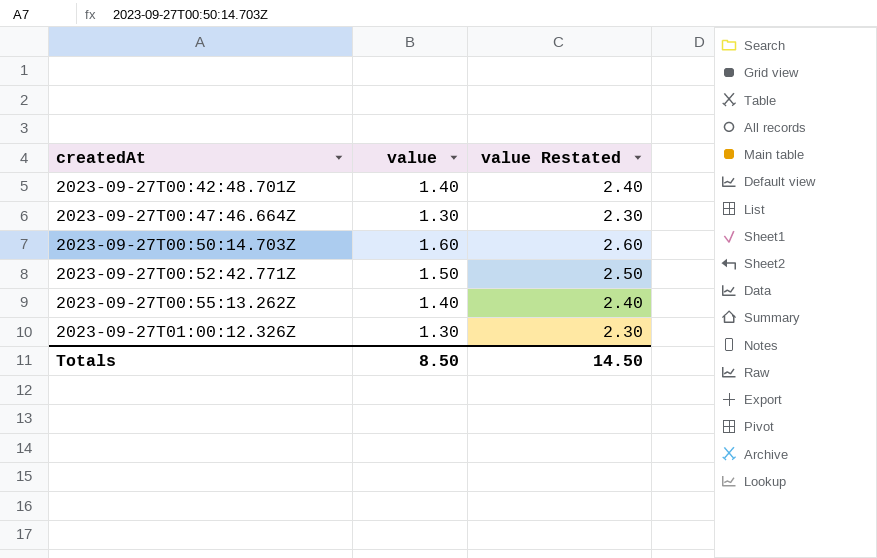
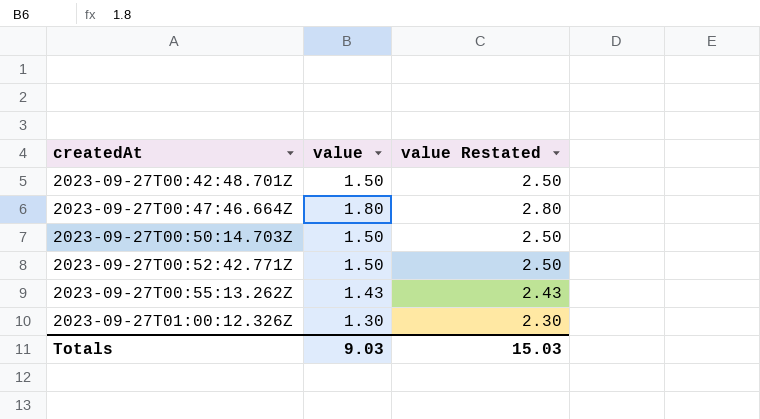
2023-09-27T00:42:48.701Z | value: 1.40 -> 1.50
2023-09-27T00:42:48.701Z | value Restated: 2.40 -> 2.50
2023-09-27T00:47:46.664Z | value: 1.30 -> 1.80
2023-09-27T00:47:46.664Z | value Restated: 2.30 -> 2.80
2023-09-27T00:50:14.703Z | value: 1.60 -> 1.50
2023-09-27T00:50:14.703Z | value Restated: 2.60 -> 2.50
2023-09-27T00:55:13.262Z | value: 1.40 -> 1.43
2023-09-27T00:55:13.262Z | value Restated: 2.40 -> 2.43
Totals | value: 8.50 -> 9.03
Totals | value Restated: 14.50 -> 15.03

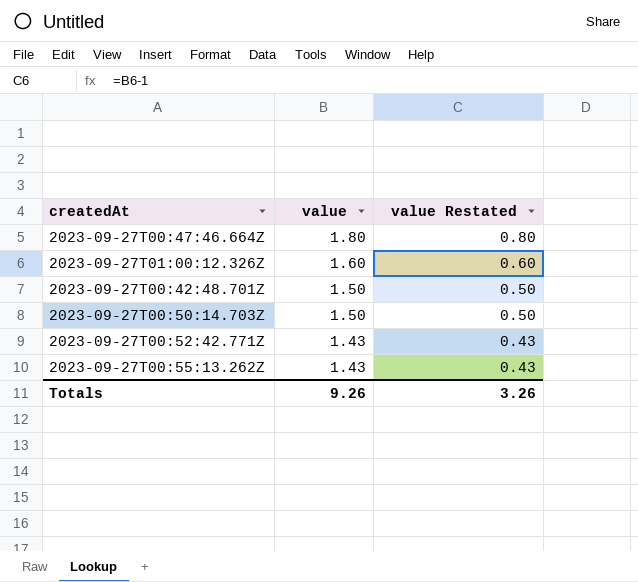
row order: createdAt ascending -> value descending
column value Restated | formula: [value] + 1 -> [value] - 1
2023-09-27T01:00:12.326Z | value: 1.30 -> 1.60
2023-09-27T00:52:42.771Z | value: 1.50 -> 1.43
Totals | value: 9.03 -> 9.26
Totals | value Restated: 15.03 -> 3.26

